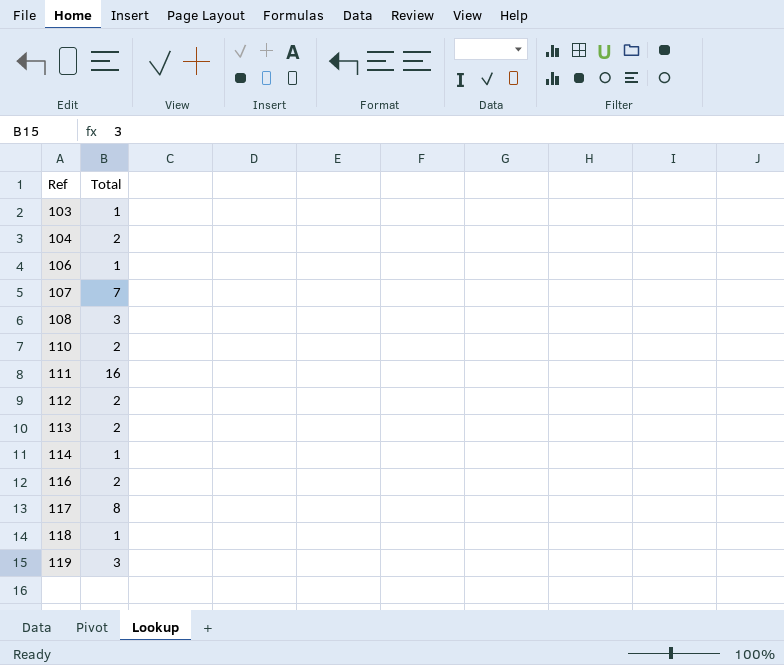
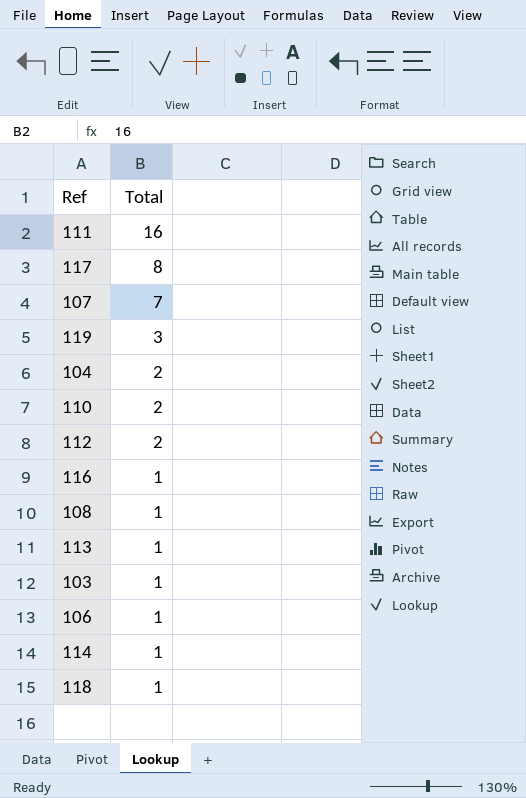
row order: Ref ascending -> Total descending
116 | Total: 2 -> 1
108 | Total: 3 -> 1
113 | Total: 2 -> 1

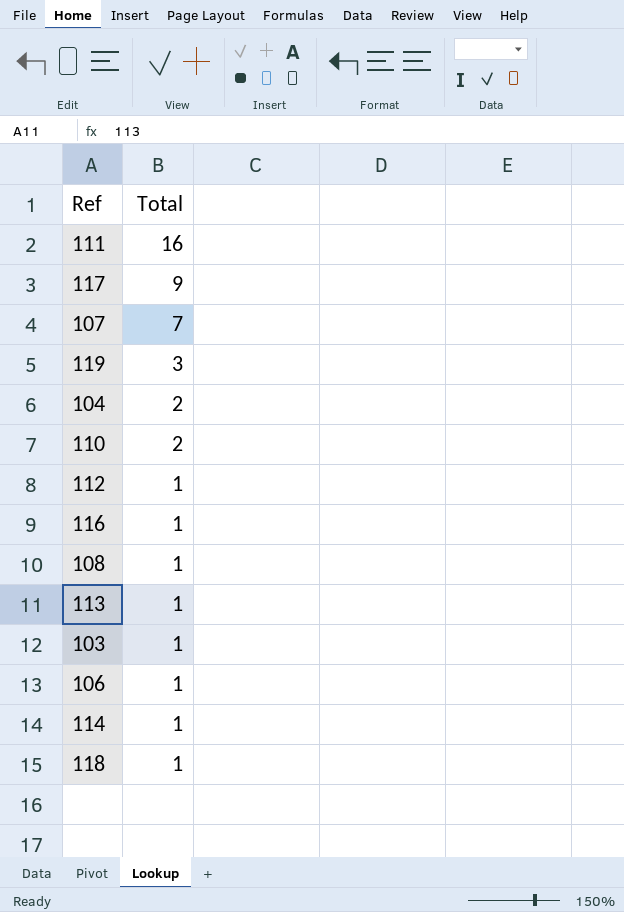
117 | Total: 8 -> 9
112 | Total: 2 -> 1

